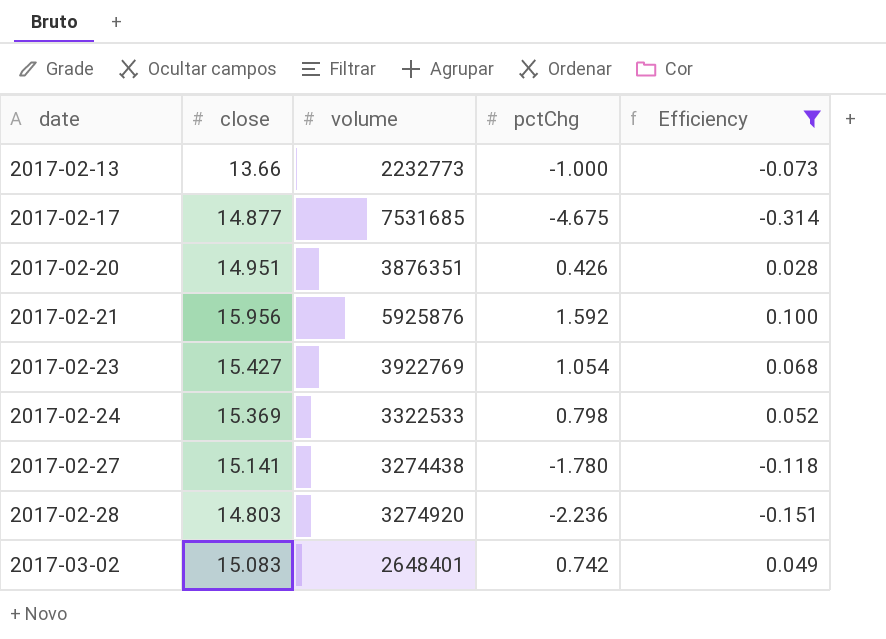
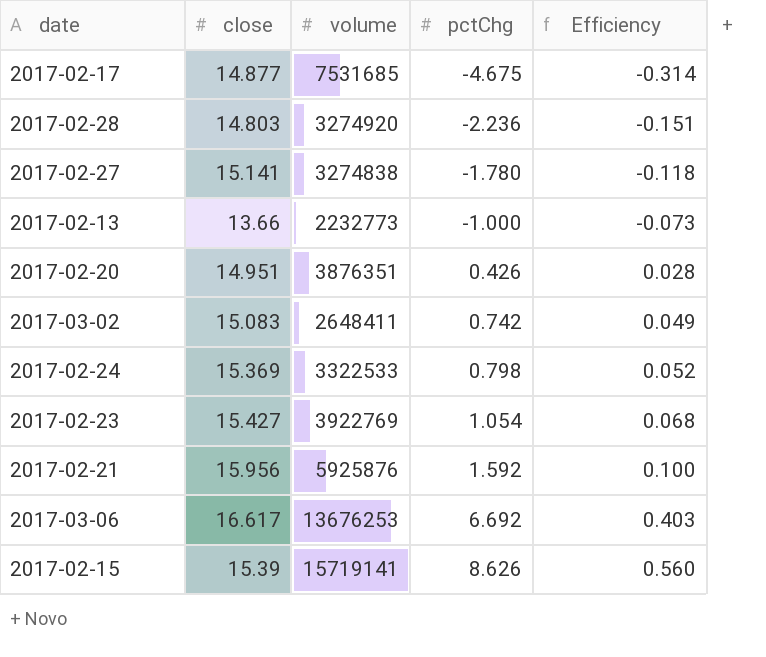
filter: Efficiency <= 0.100 -> none
row order: date ascending -> pctChg ascending
2017-02-27 | volume: 3274438 -> 3274838
2017-03-02 | volume: 2648401 -> 2648411

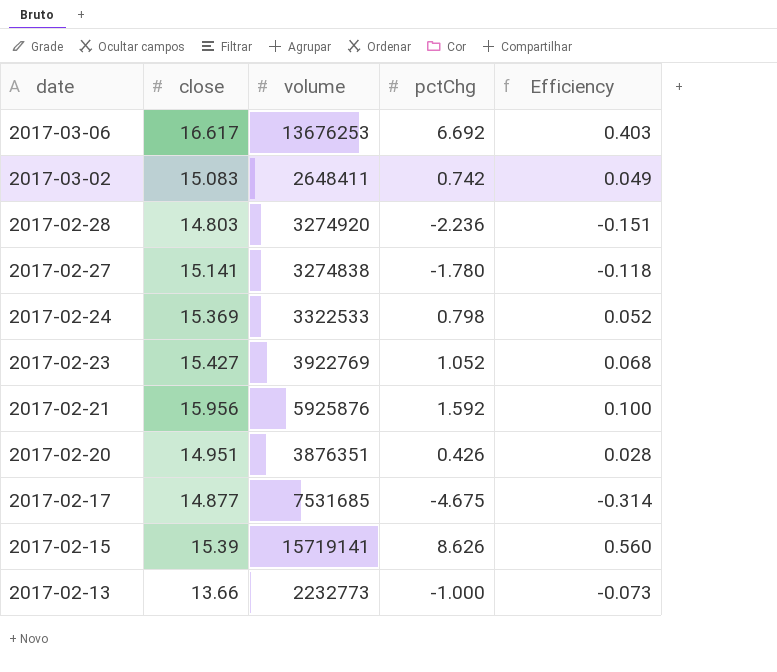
row order: pctChg ascending -> date descending
2017-02-23 | pctChg: 1.054 -> 1.052

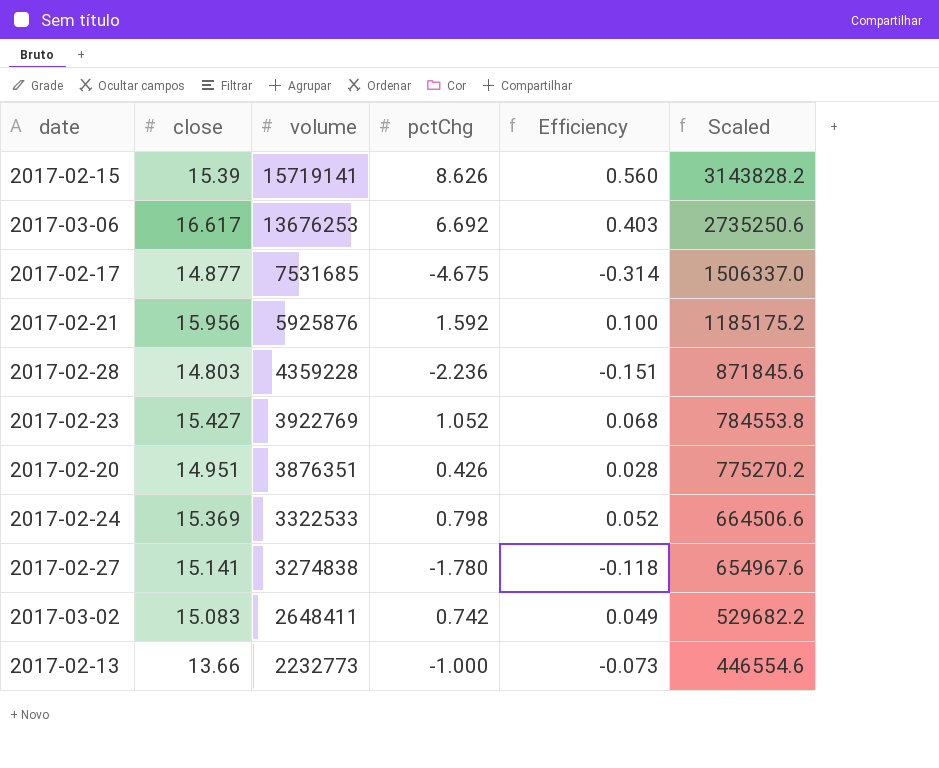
row order: date descending -> volume descending
column Scaled | formula: none -> [volume] * 0.2
2017-02-28 | volume: 3274920 -> 4359228

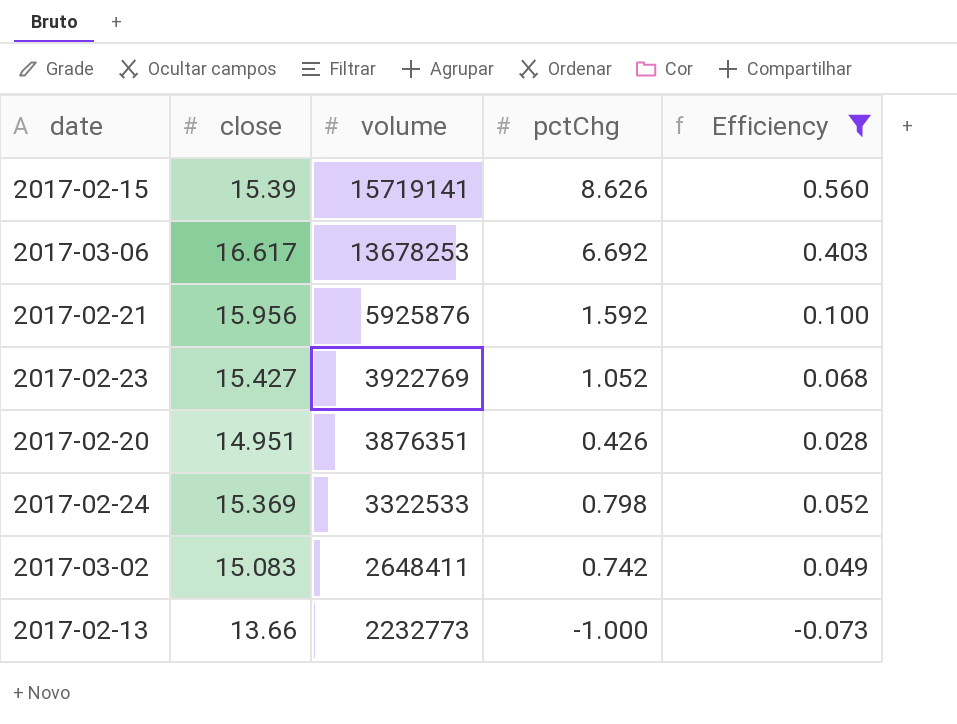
filter: none -> Efficiency >= -0.073
column Scaled | formula: [volume] * 0.2 -> none
2017-03-06 | volume: 13676253 -> 13678253

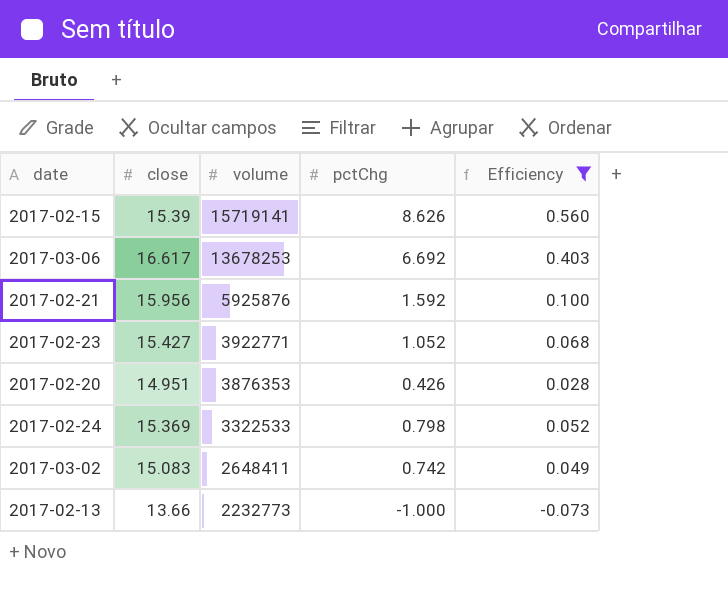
2017-02-23 | volume: 3922769 -> 3922771
2017-02-20 | volume: 3876351 -> 3876353

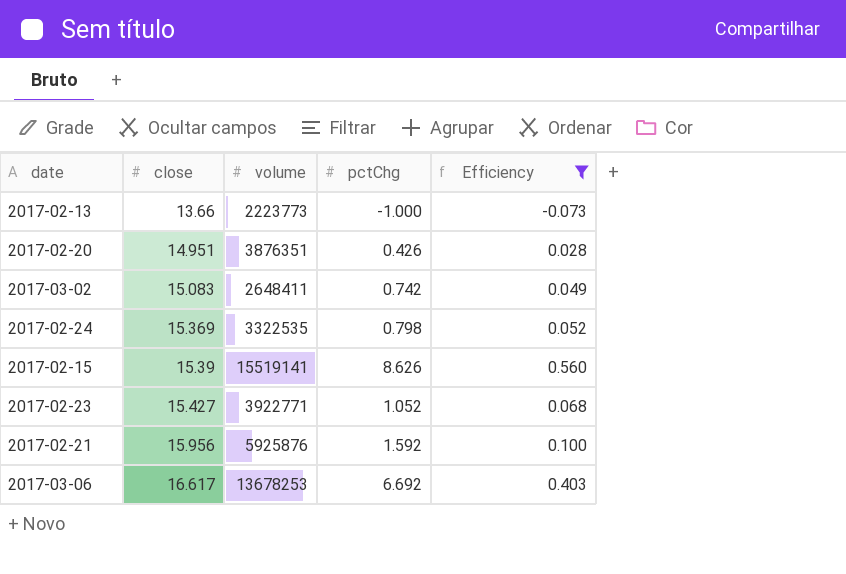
row order: volume descending -> close ascending
2017-02-13 | volume: 2232773 -> 2223773
2017-02-20 | volume: 3876353 -> 3876351
2017-02-24 | volume: 3322533 -> 3322535
2017-02-15 | volume: 15719141 -> 15519141

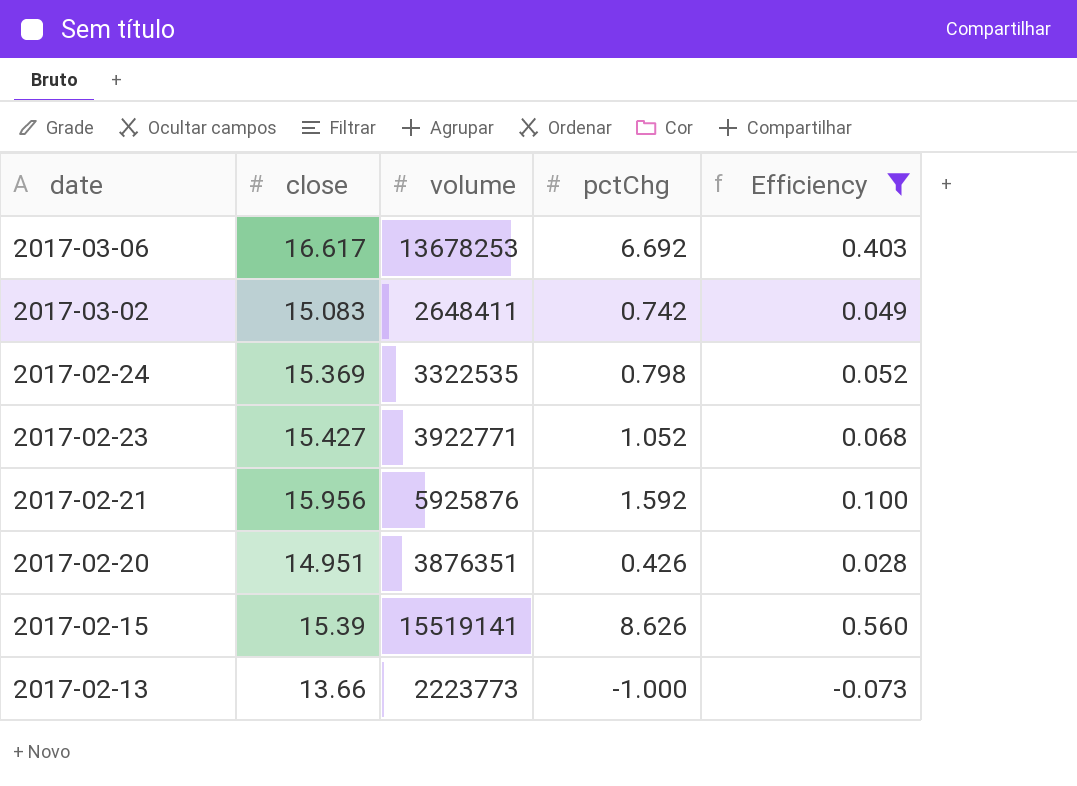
row order: close ascending -> date descending

